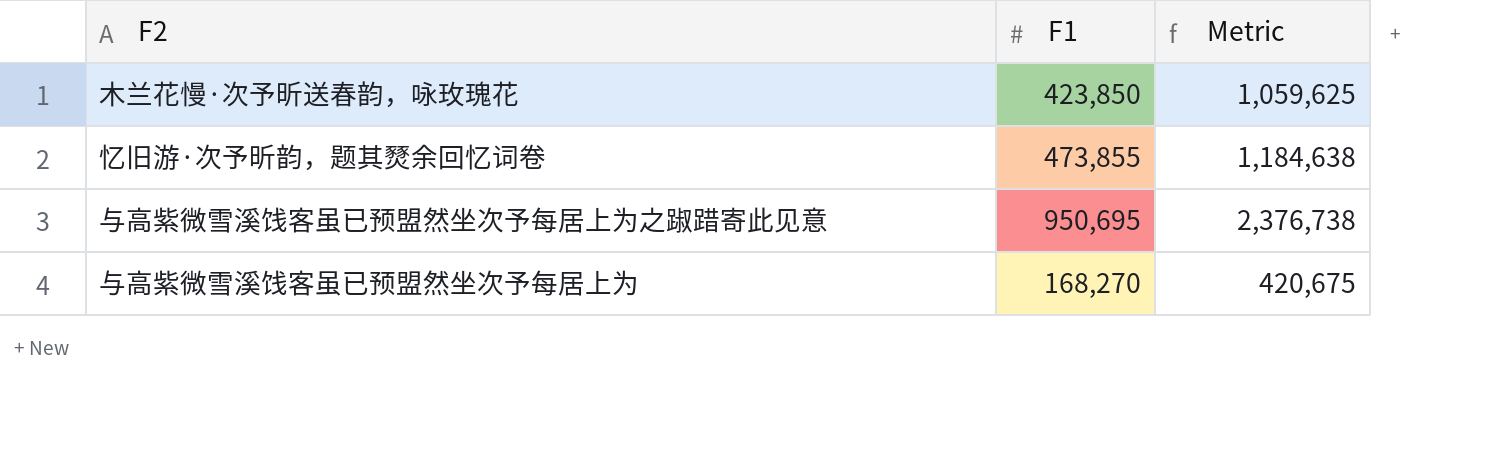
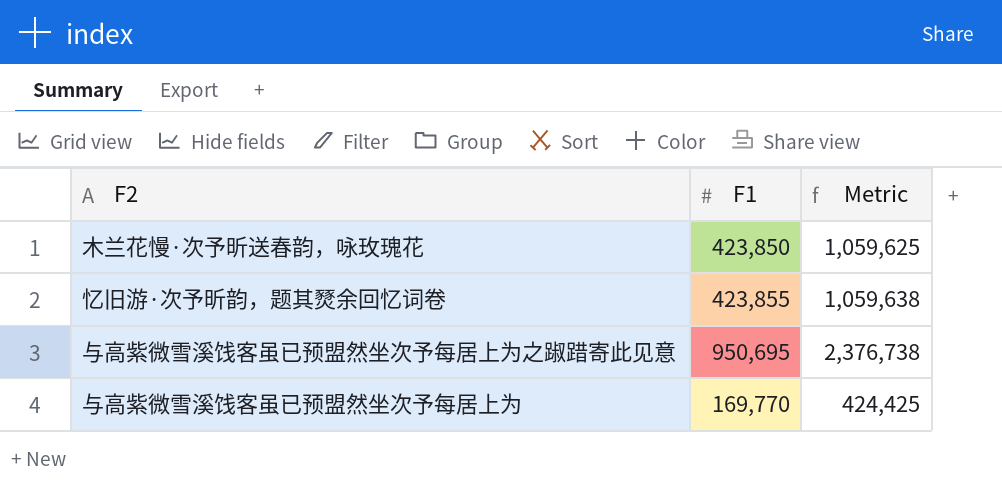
忆旧游·次予昕韵，题其燹余回忆词卷 | F1: 473,855 -> 423,855
忆旧游·次予昕韵，题其燹余回忆词卷 | Metric: 1,184,638 -> 1,059,638
与高紫微雪溪饯客虽已预盟然坐次予每居上为 | F1: 168,270 -> 169,770
与高紫微雪溪饯客虽已预盟然坐次予每居上为 | Metric: 420,675 -> 424,425

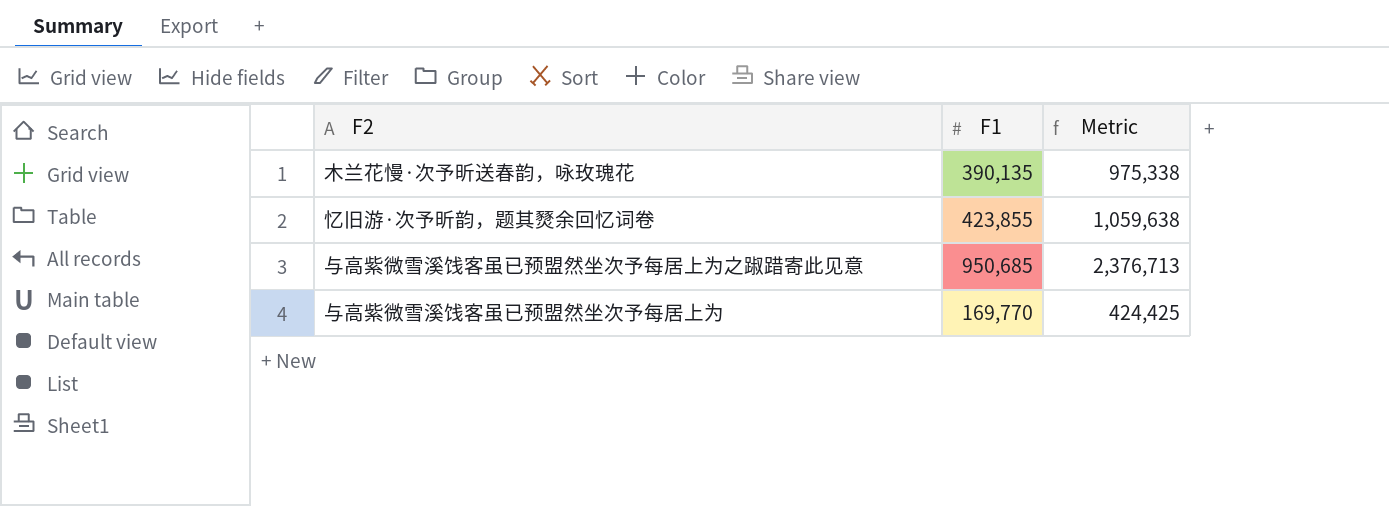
木兰花慢·次予昕送春韵，咏玫瑰花 | F1: 423,850 -> 390,135
木兰花慢·次予昕送春韵，咏玫瑰花 | Metric: 1,059,625 -> 975,338
与高紫微雪溪饯客虽已预盟然坐次予每居上为之踧踖寄此见意 | F1: 950,695 -> 950,685
与高紫微雪溪饯客虽已预盟然坐次予每居上为之踧踖寄此见意 | Metric: 2,376,738 -> 2,376,713

